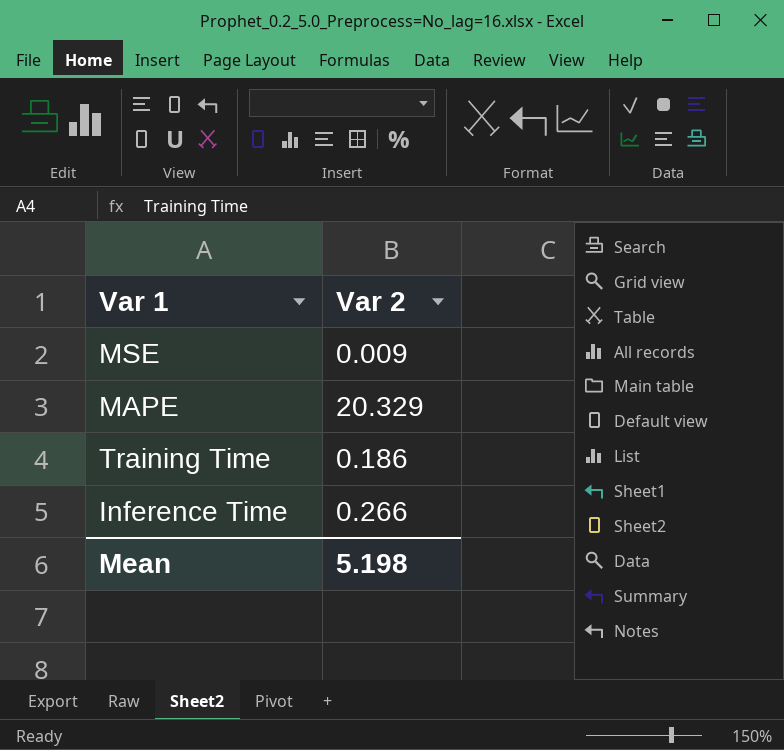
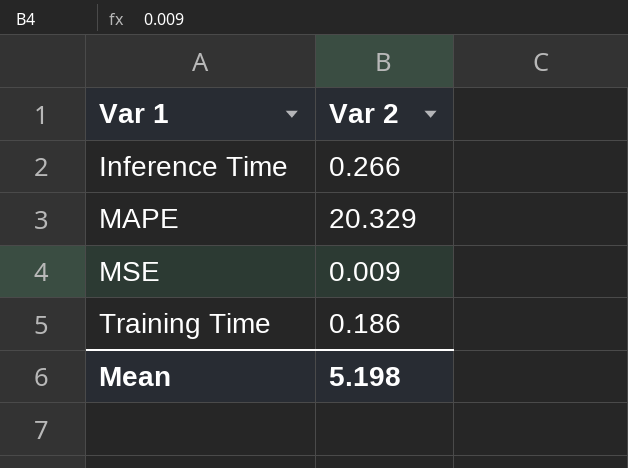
row order: none -> Var 1 ascending

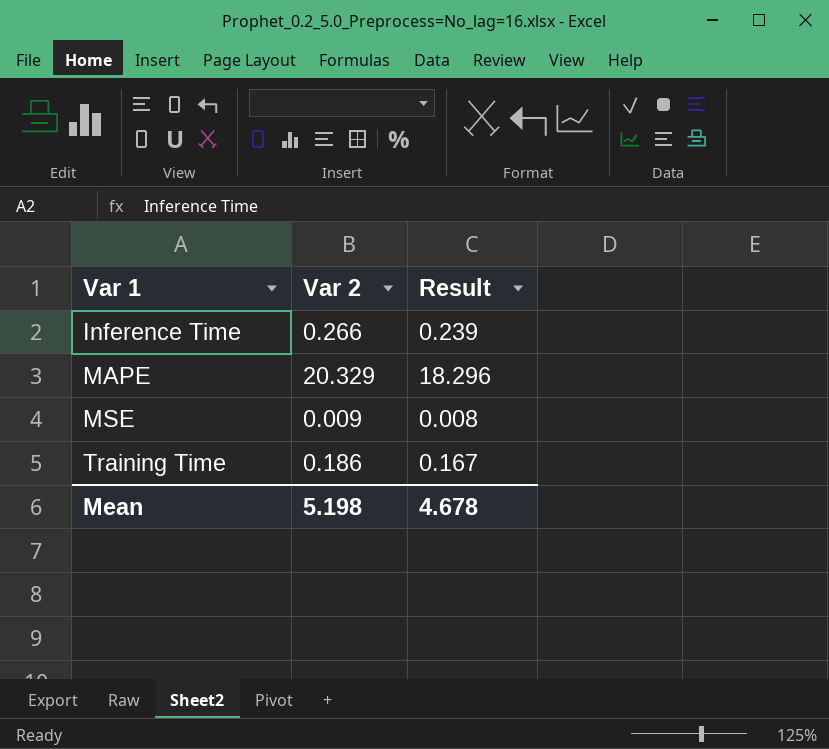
column Result | formula: none -> [Var 2] * 0.9

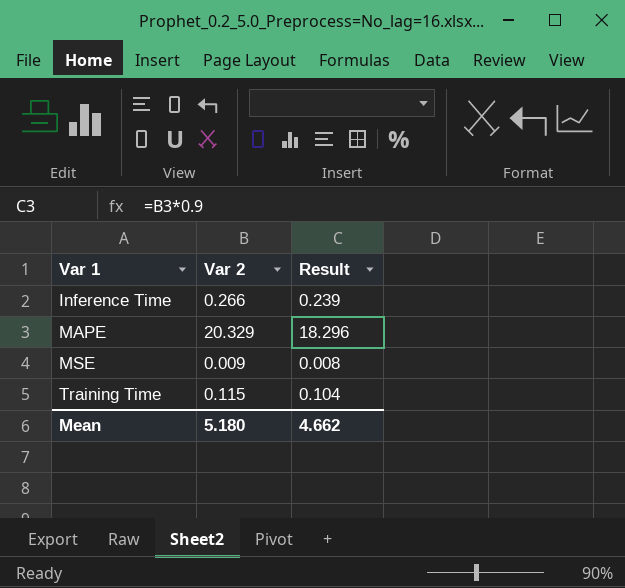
Training Time | Var 2: 0.186 -> 0.115
Training Time | Result: 0.167 -> 0.104
Mean | Var 2: 5.198 -> 5.180
Mean | Result: 4.678 -> 4.662

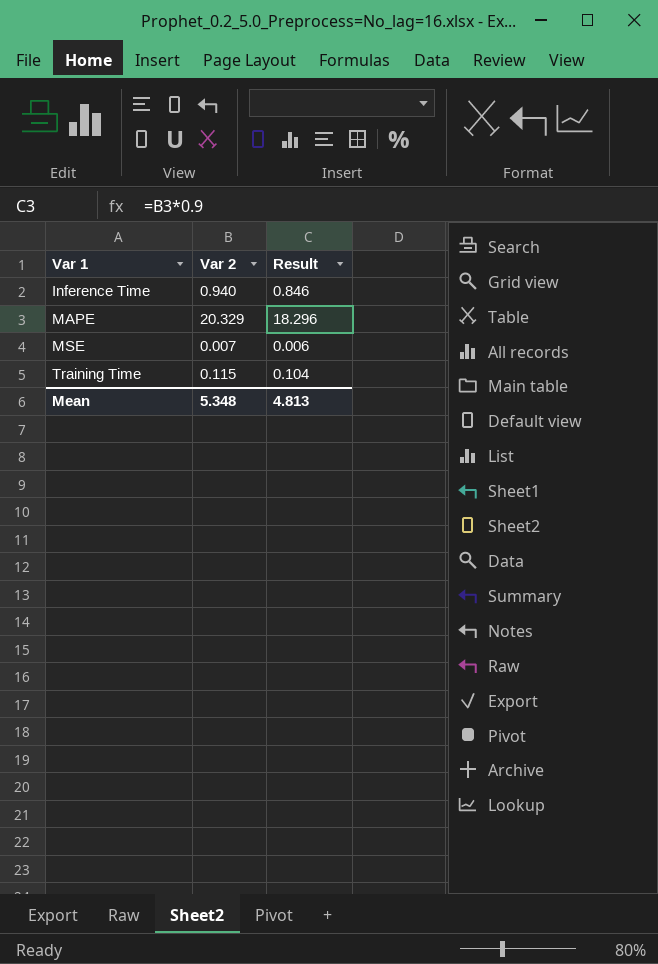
Inference Time | Var 2: 0.266 -> 0.940
Inference Time | Result: 0.239 -> 0.846
MSE | Var 2: 0.009 -> 0.007
MSE | Result: 0.008 -> 0.006
Mean | Var 2: 5.180 -> 5.348
Mean | Result: 4.662 -> 4.813

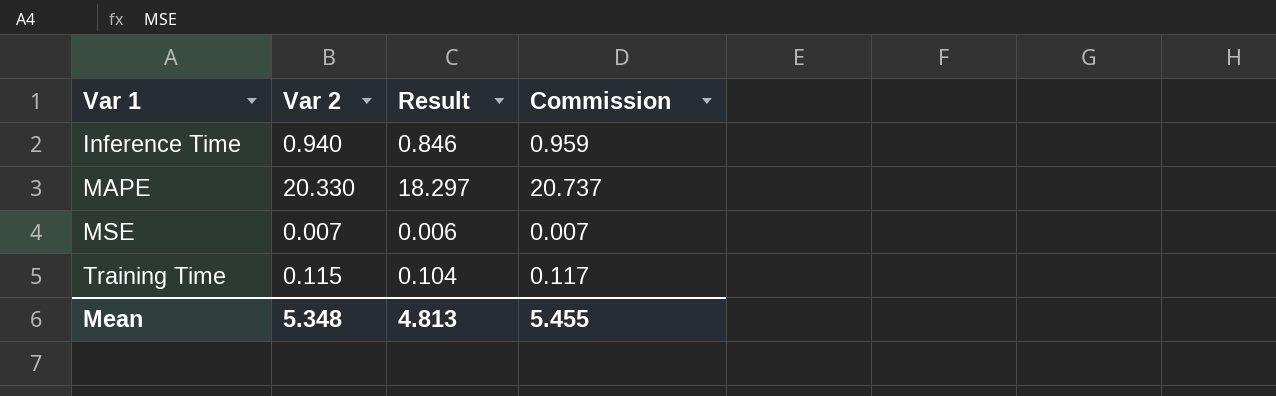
column Commission | formula: none -> [Var 2] * 1.02
MAPE | Var 2: 20.329 -> 20.330
MAPE | Result: 18.296 -> 18.297

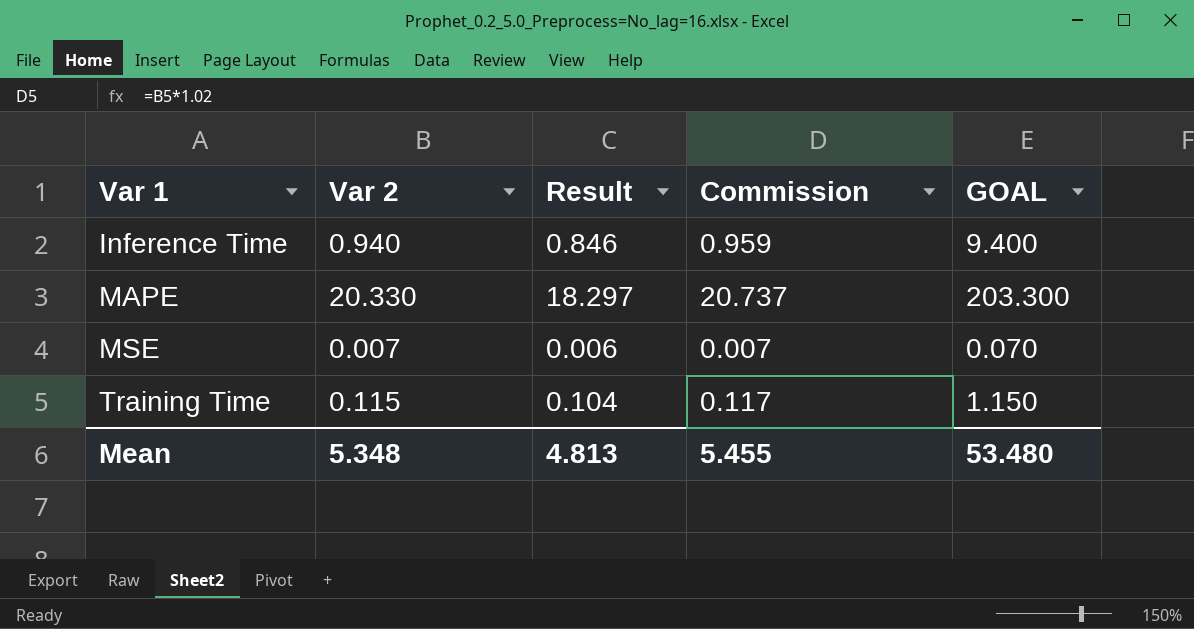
column GOAL | formula: none -> [Var 2] * 10

